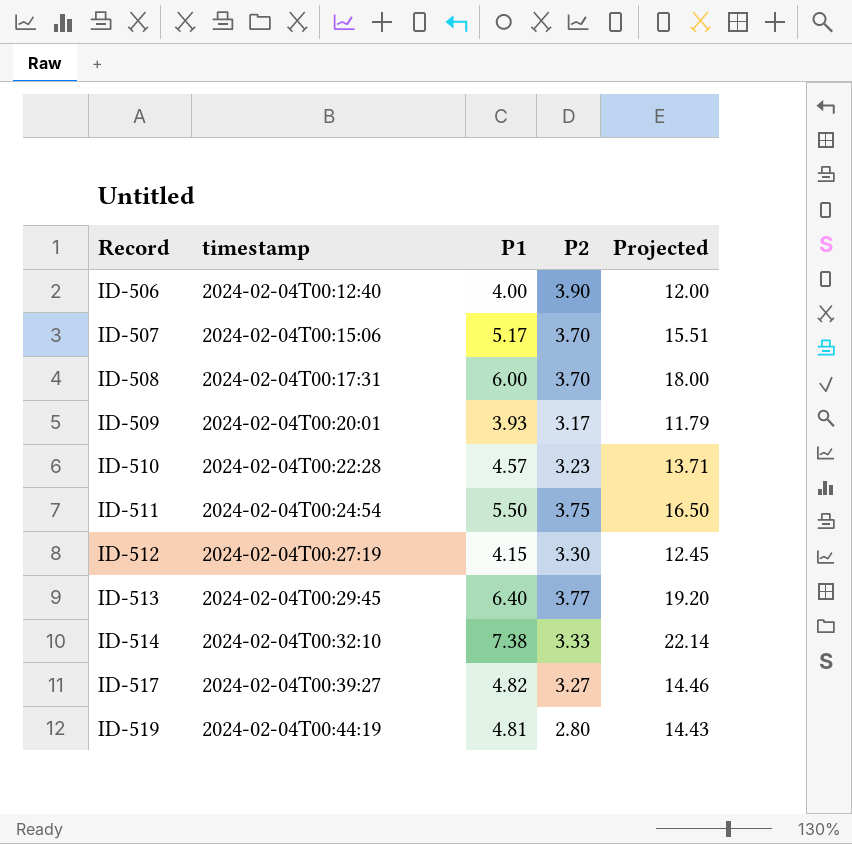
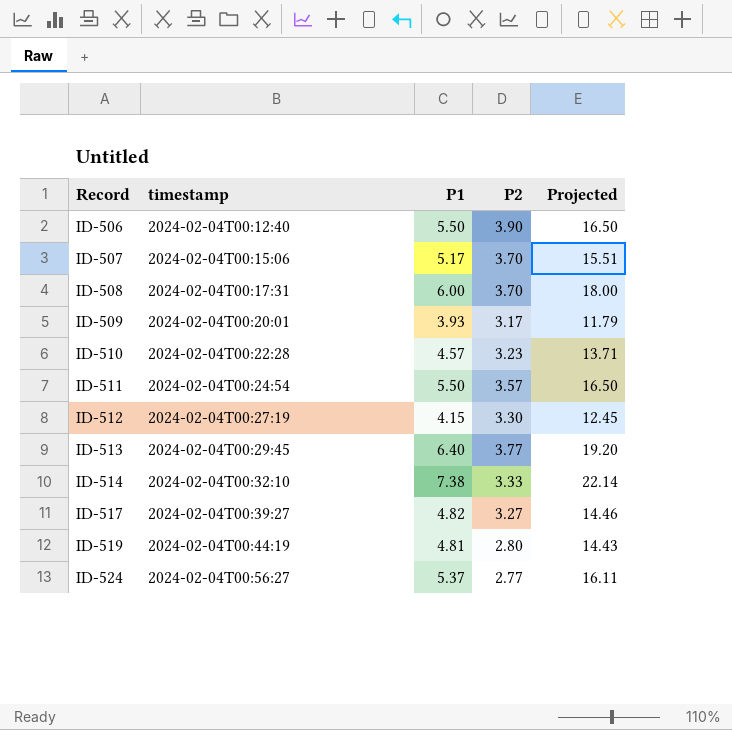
ID-506 | P1: 4.00 -> 5.50
ID-506 | Projected: 12.00 -> 16.50
ID-511 | P2: 3.75 -> 3.57
row ID-524: none -> 2024-02-04T00:56:27 | 5.37 | 2.77 | 16.11

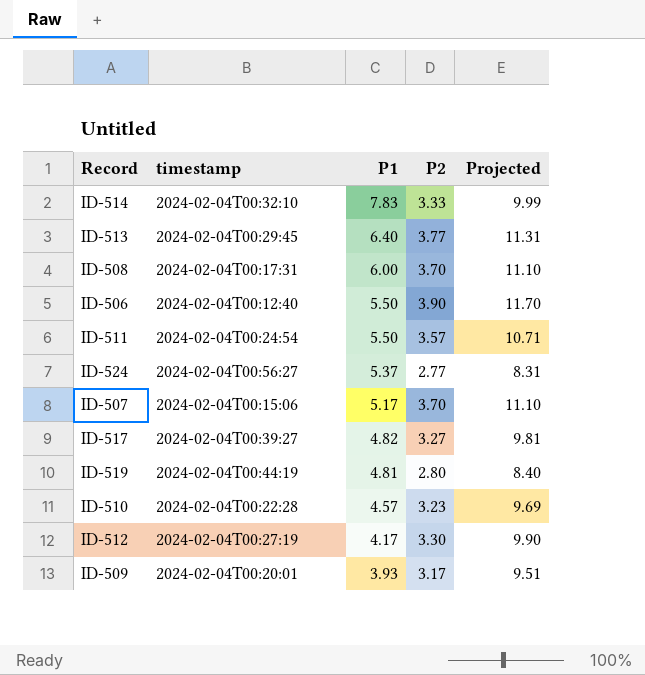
row order: Record ascending -> P1 descending
column Projected | formula: [P1] * 3 -> [P2] * 3
ID-514 | P1: 7.38 -> 7.83
ID-512 | P1: 4.15 -> 4.17

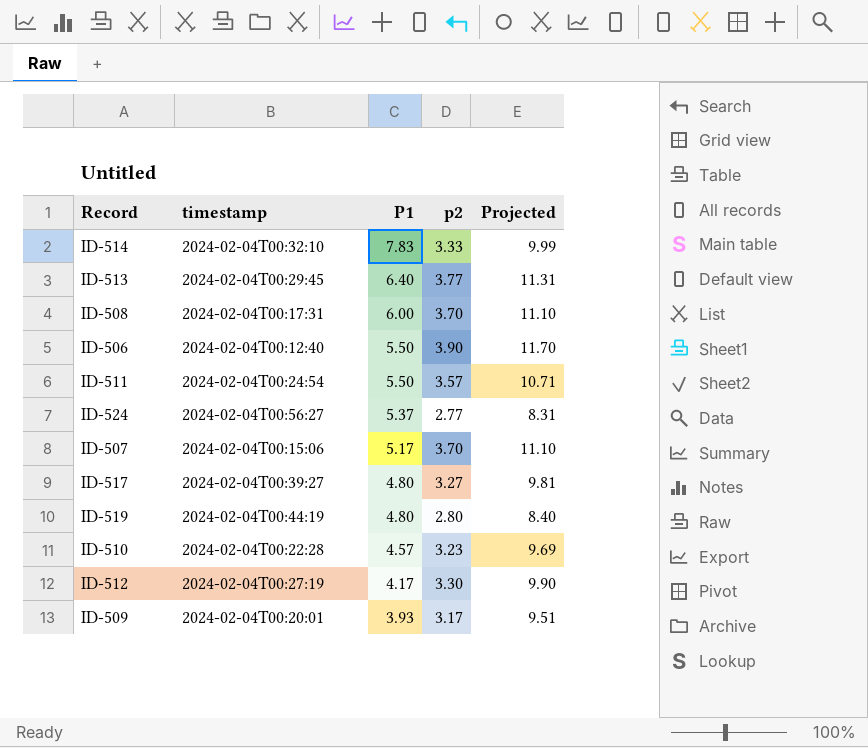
column name: P2 -> p2
ID-517 | P1: 4.82 -> 4.80
ID-519 | P1: 4.81 -> 4.80

